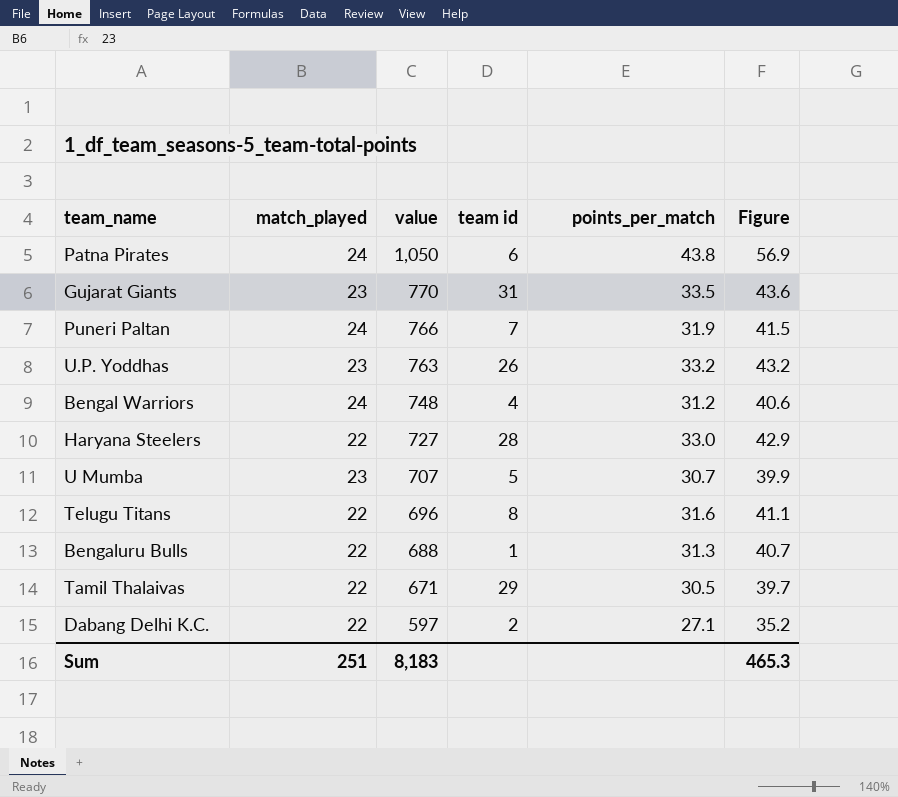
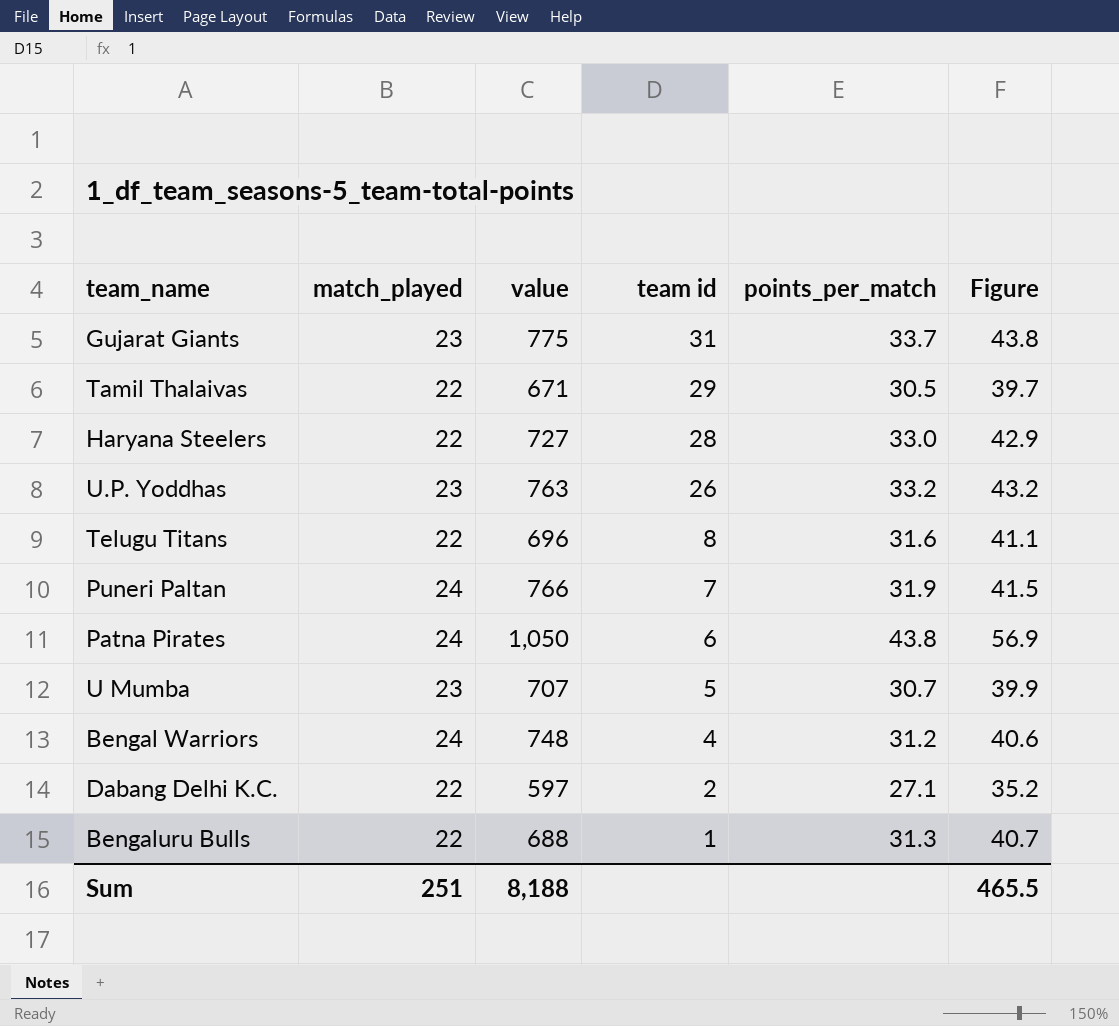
row order: value descending -> team id descending
Gujarat Giants | value: 770 -> 775
Gujarat Giants | points_per_match: 33.5 -> 33.7
Gujarat Giants | Figure: 43.6 -> 43.8
Sum | value: 8,183 -> 8,188
Sum | Figure: 465.3 -> 465.5

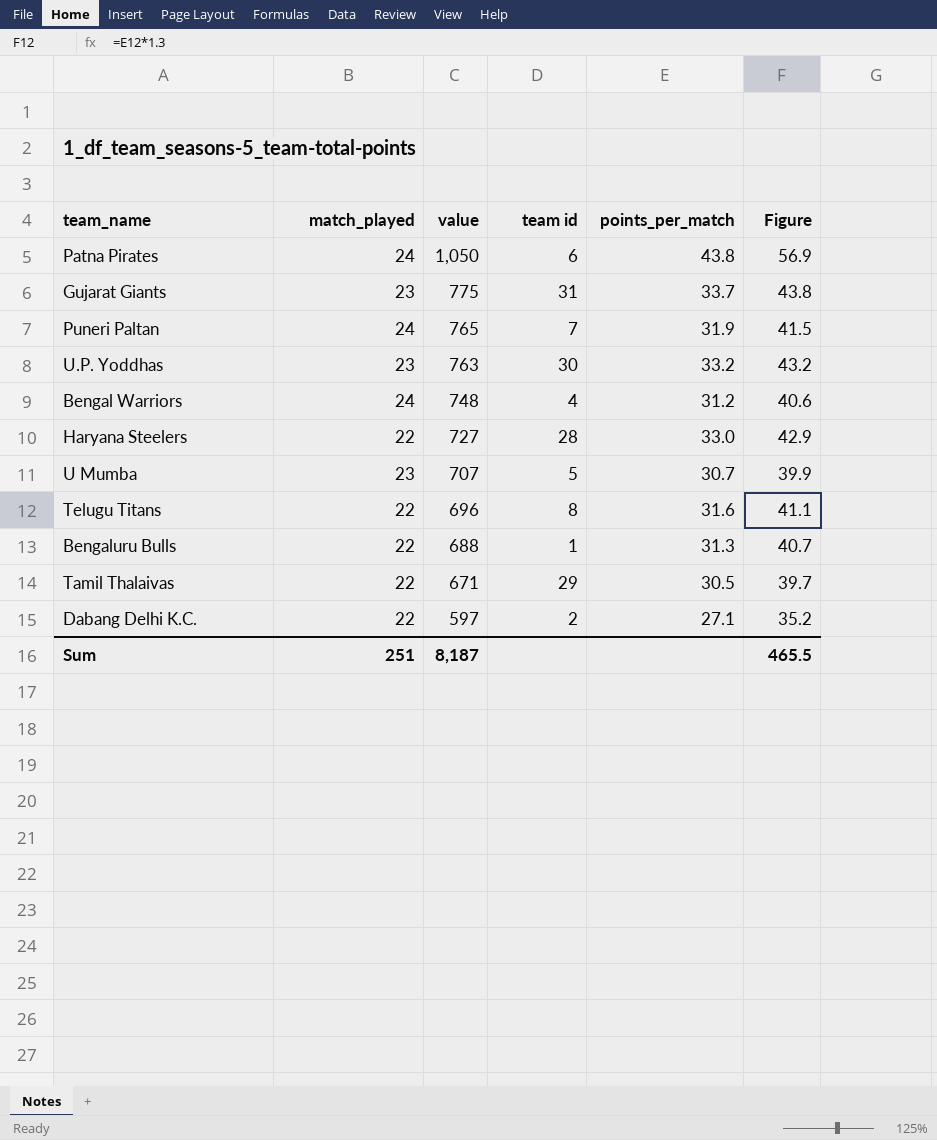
row order: team id descending -> value descending
Puneri Paltan | value: 766 -> 765
U.P. Yoddhas | team id: 26 -> 30
Sum | value: 8,188 -> 8,187

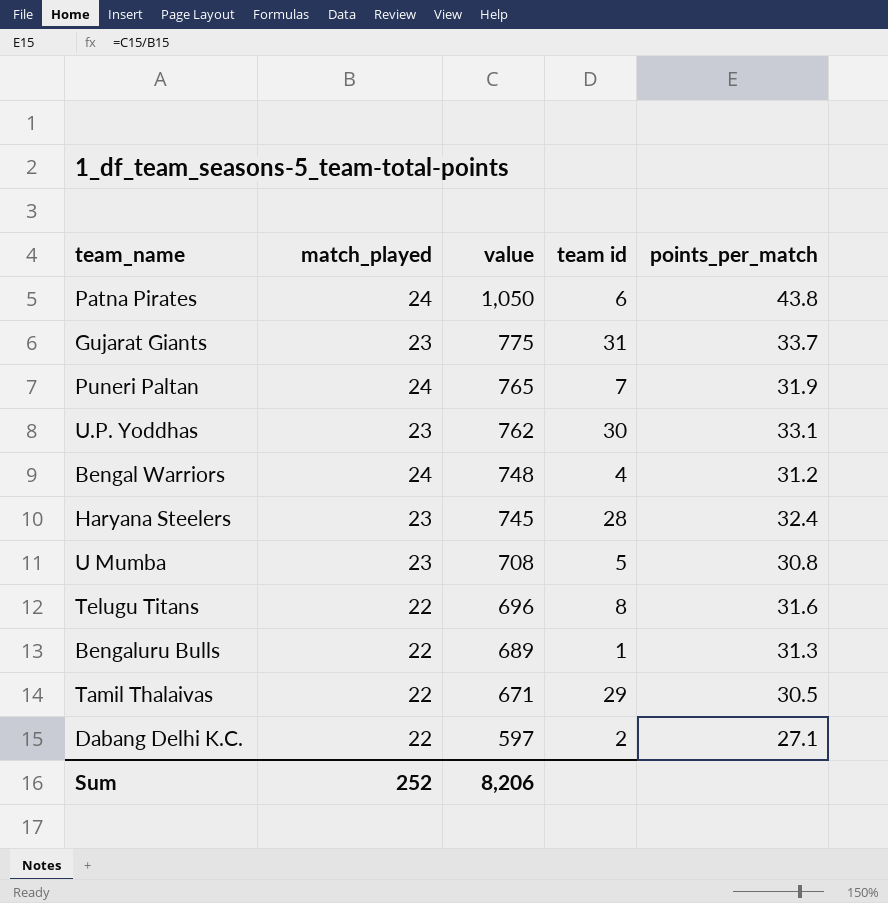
column Figure | formula: [points_per_match] * 1.3 -> none
U.P. Yoddhas | value: 763 -> 762
U.P. Yoddhas | points_per_match: 33.2 -> 33.1
Haryana Steelers | match_played: 22 -> 23
Haryana Steelers | value: 727 -> 745
Haryana Steelers | points_per_match: 33.0 -> 32.4
U Mumba | value: 707 -> 708
U Mumba | points_per_match: 30.7 -> 30.8
Bengaluru Bulls | value: 688 -> 689
Sum | match_played: 251 -> 252
Sum | value: 8,187 -> 8,206

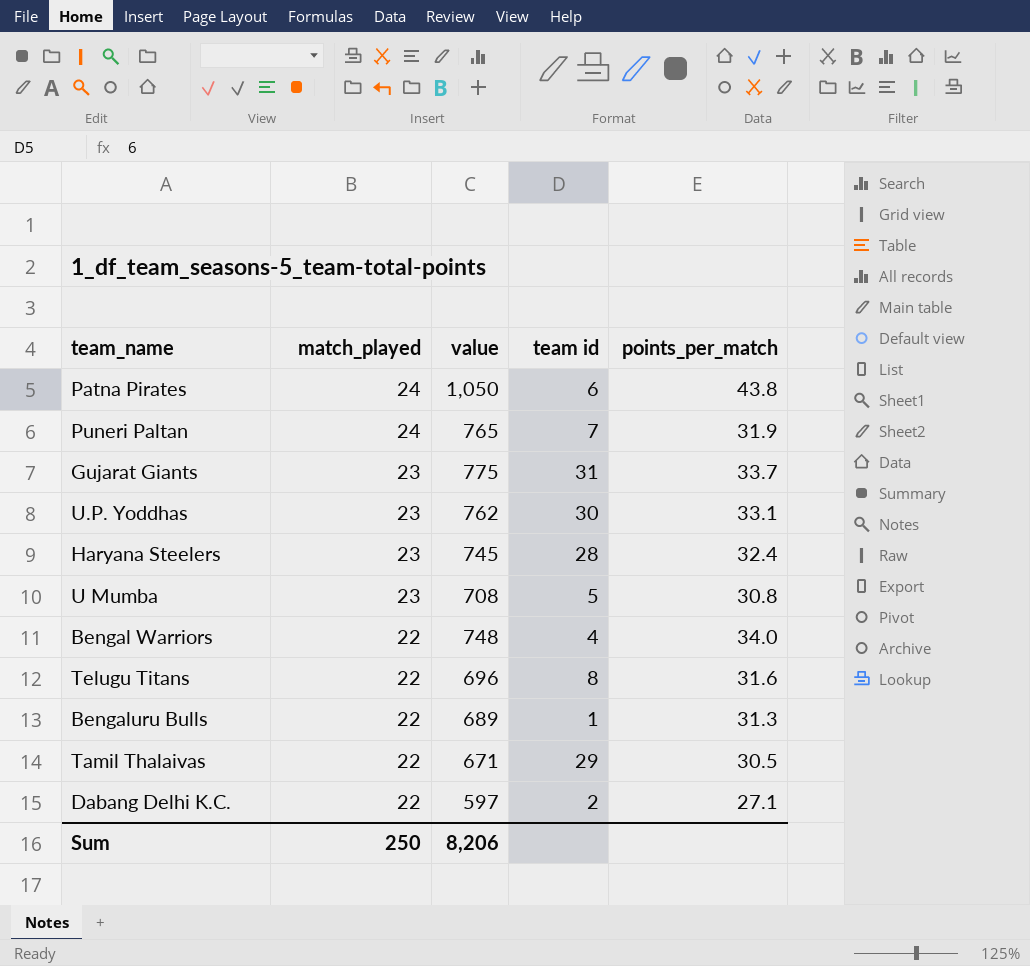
row order: value descending -> match_played descending
Bengal Warriors | match_played: 24 -> 22
Bengal Warriors | points_per_match: 31.2 -> 34.0
Sum | match_played: 252 -> 250

